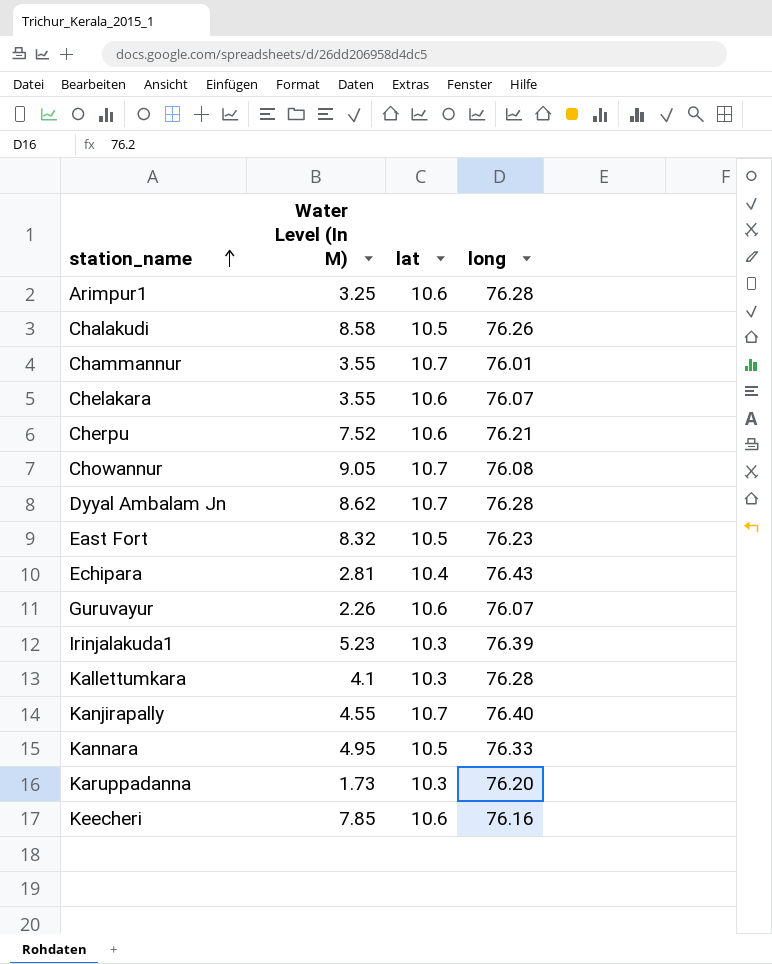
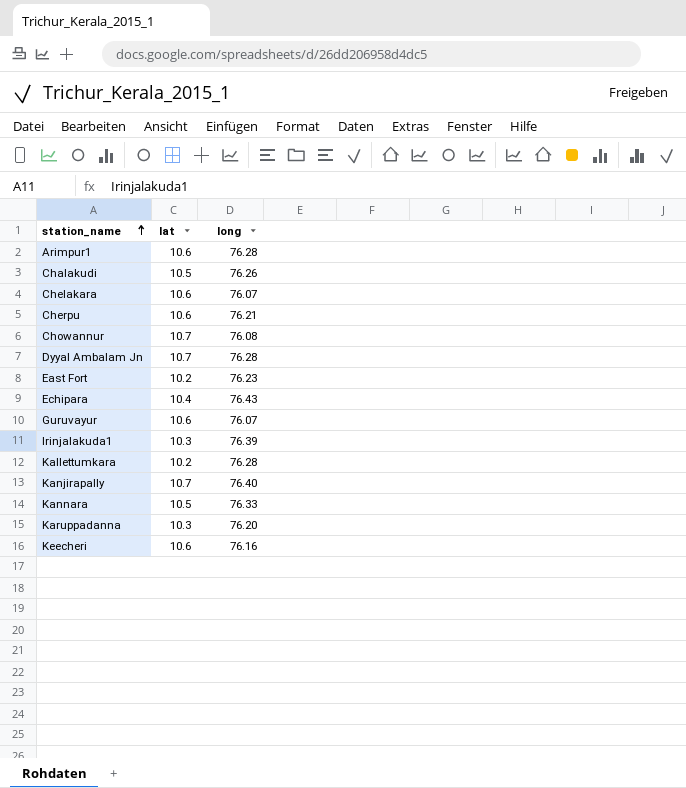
column Water Level (In M) | position: 2 -> none
row Chammannur: 3.55 | 10.7 | 76.01 -> none
East Fort | lat: 10.5 -> 10.2
Kallettumkara | lat: 10.3 -> 10.2

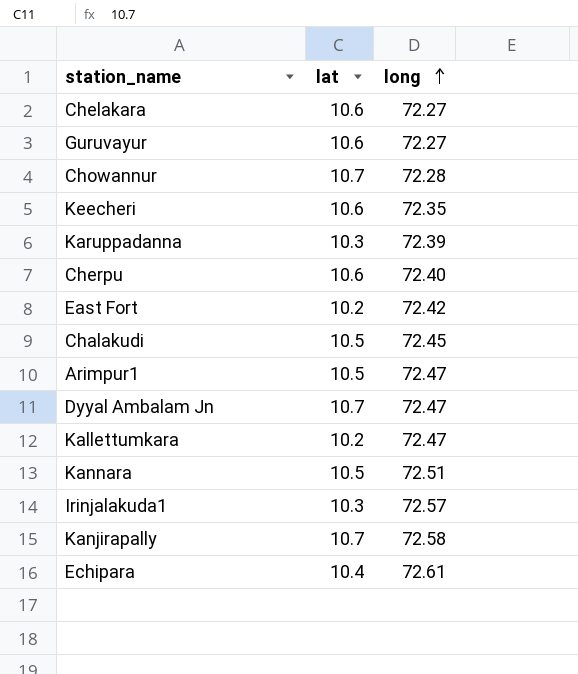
row order: station_name ascending -> long ascending
Chelakara | long: 76.07 -> 72.27
Guruvayur | long: 76.07 -> 72.27
Chowannur | long: 76.08 -> 72.28
Keecheri | long: 76.16 -> 72.35
Karuppadanna | long: 76.20 -> 72.39
Cherpu | long: 76.21 -> 72.40
East Fort | long: 76.23 -> 72.42
Chalakudi | long: 76.26 -> 72.45
Arimpur1 | lat: 10.6 -> 10.5
Arimpur1 | long: 76.28 -> 72.47
Dyyal Ambalam Jn | long: 76.28 -> 72.47
Kallettumkara | long: 76.28 -> 72.47
Kannara | long: 76.33 -> 72.51
Irinjalakuda1 | long: 76.39 -> 72.57
Kanjirapally | long: 76.40 -> 72.58
Echipara | long: 76.43 -> 72.61

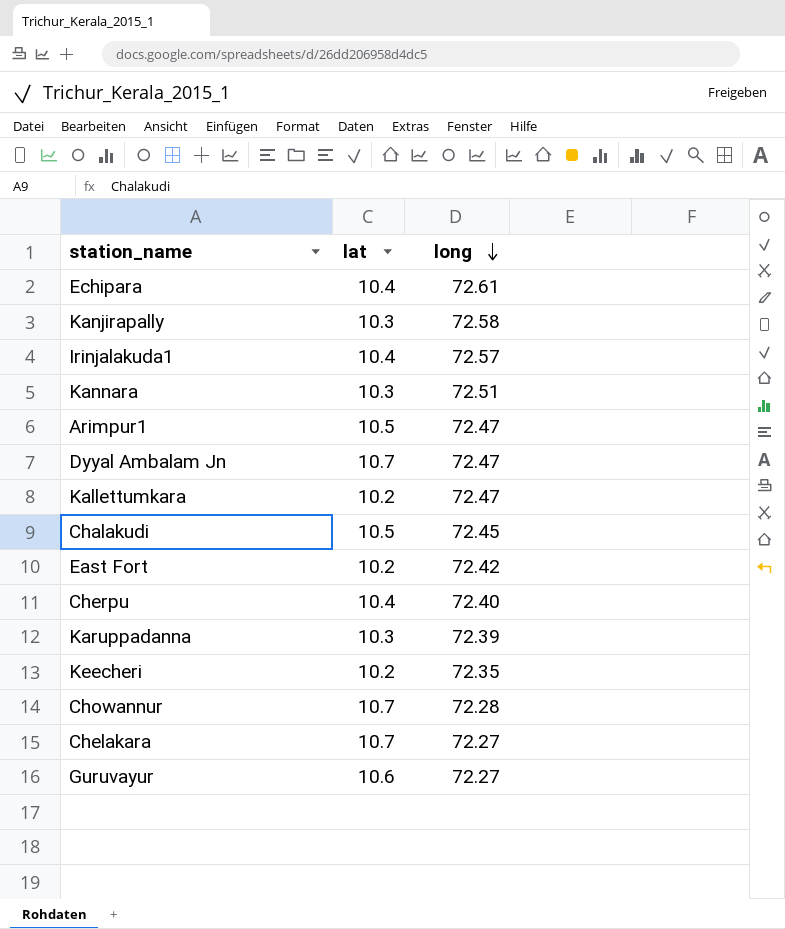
row order: long ascending -> long descending
Kanjirapally | lat: 10.7 -> 10.3
Irinjalakuda1 | lat: 10.3 -> 10.4
Kannara | lat: 10.5 -> 10.3
Cherpu | lat: 10.6 -> 10.4
Keecheri | lat: 10.6 -> 10.2
Chelakara | lat: 10.6 -> 10.7

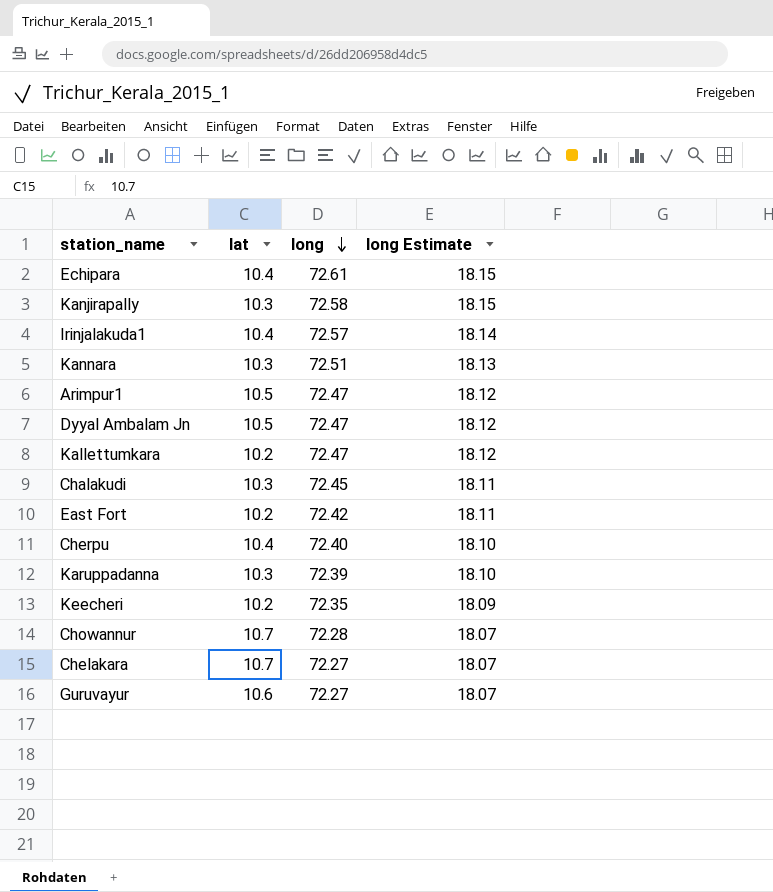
column long Estimate | formula: none -> [long] * 0.25
Dyyal Ambalam Jn | lat: 10.7 -> 10.5
Chalakudi | lat: 10.5 -> 10.3

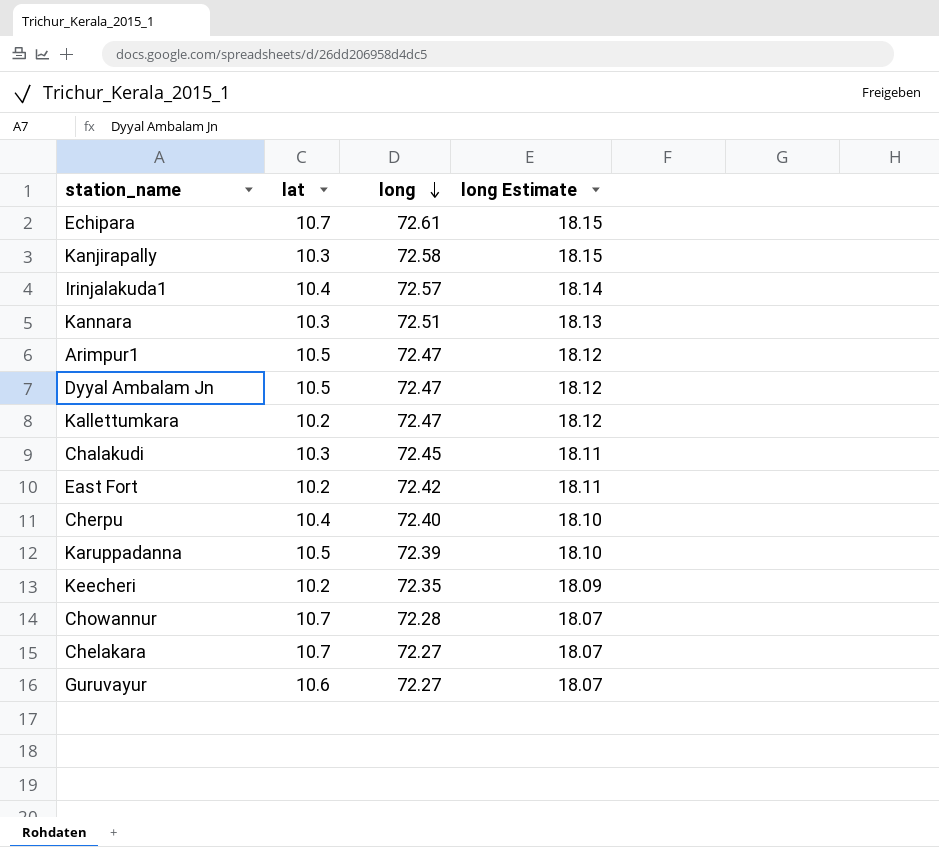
Echipara | lat: 10.4 -> 10.7
Karuppadanna | lat: 10.3 -> 10.5

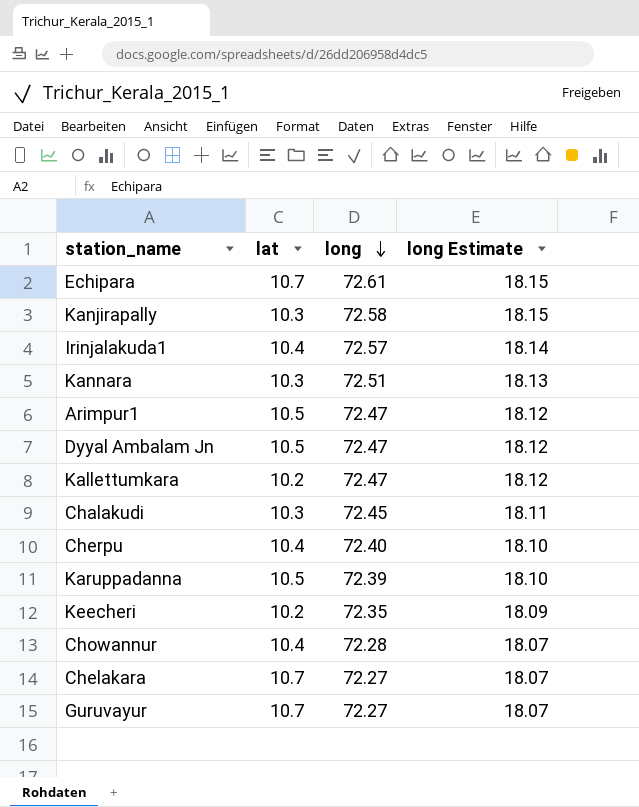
row East Fort: 10.2 | 72.42 | 18.11 -> none
Chowannur | lat: 10.7 -> 10.4
Guruvayur | lat: 10.6 -> 10.7

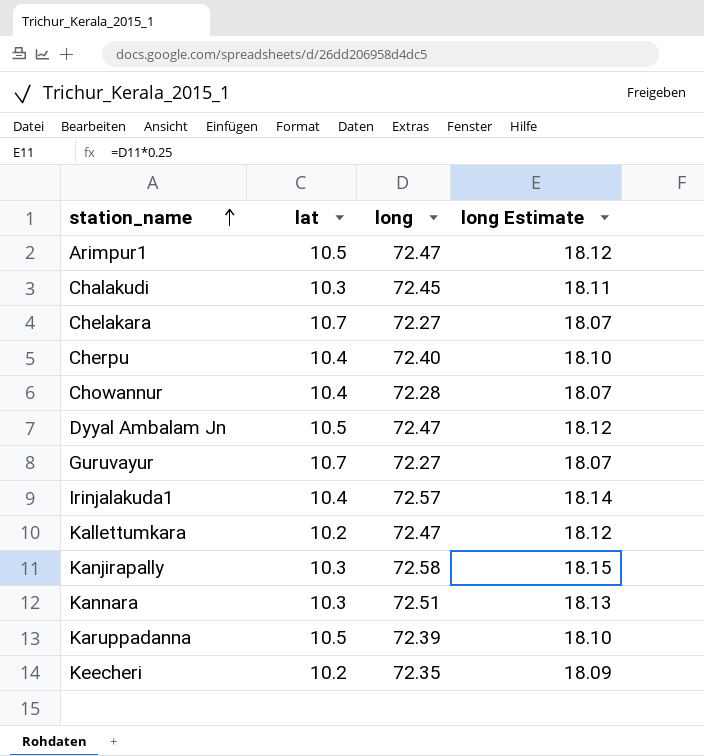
row order: long descending -> station_name ascending
row Echipara: 10.7 | 72.61 | 18.15 -> none

